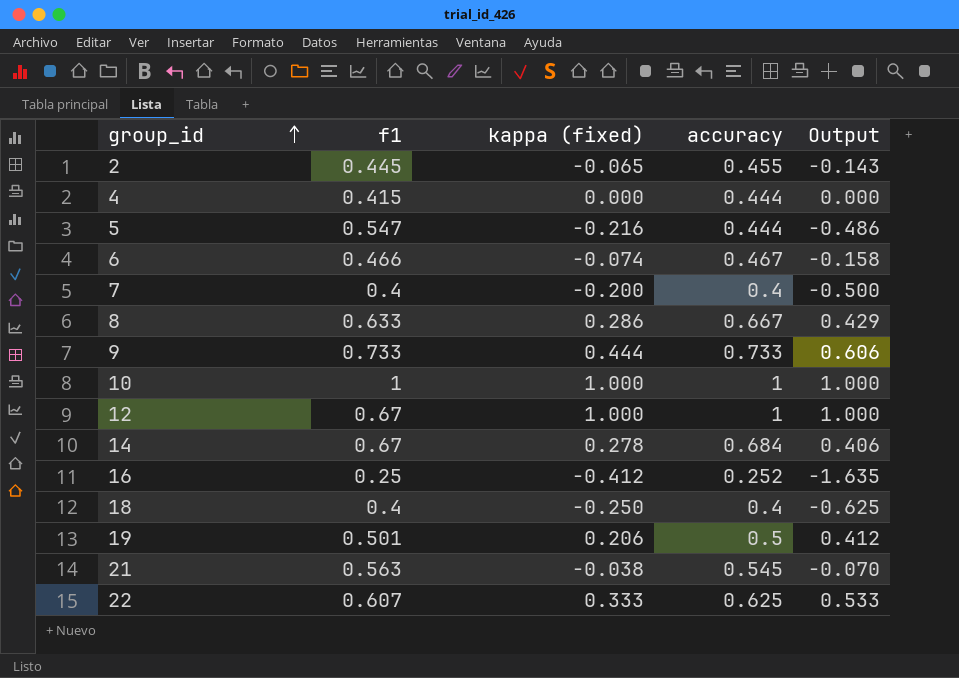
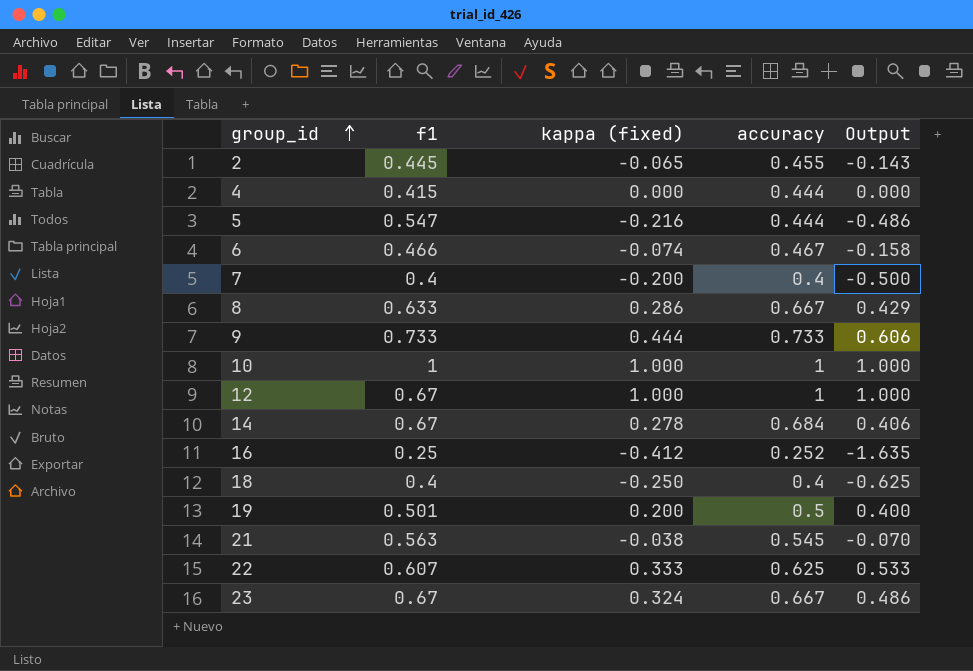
19 | kappa (fixed): 0.206 -> 0.200
19 | Output: 0.412 -> 0.400
row 23: none -> 0.67 | 0.324 | 0.667 | 0.486

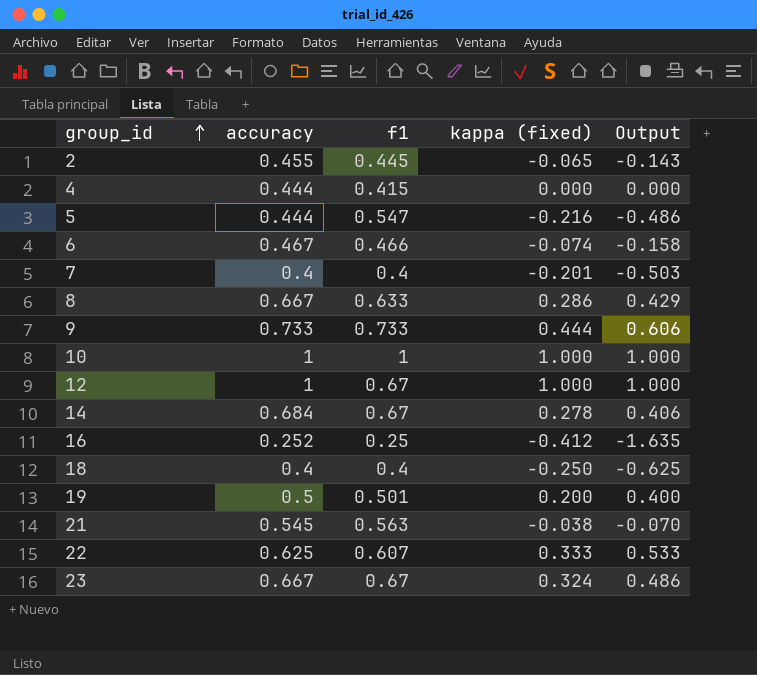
column accuracy | position: 4 -> 2
7 | kappa (fixed): -0.200 -> -0.201
7 | Output: -0.500 -> -0.503

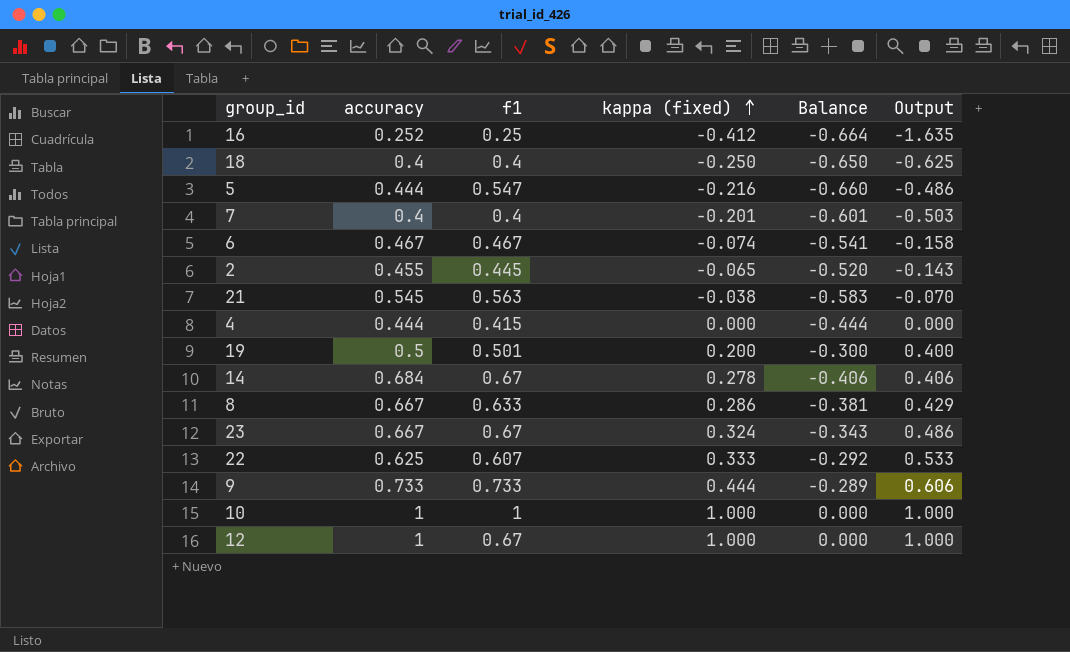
row order: group_id ascending -> kappa (fixed) ascending
column Balance | formula: none -> [kappa (fixed)] - [accuracy]
6 | f1: 0.466 -> 0.467

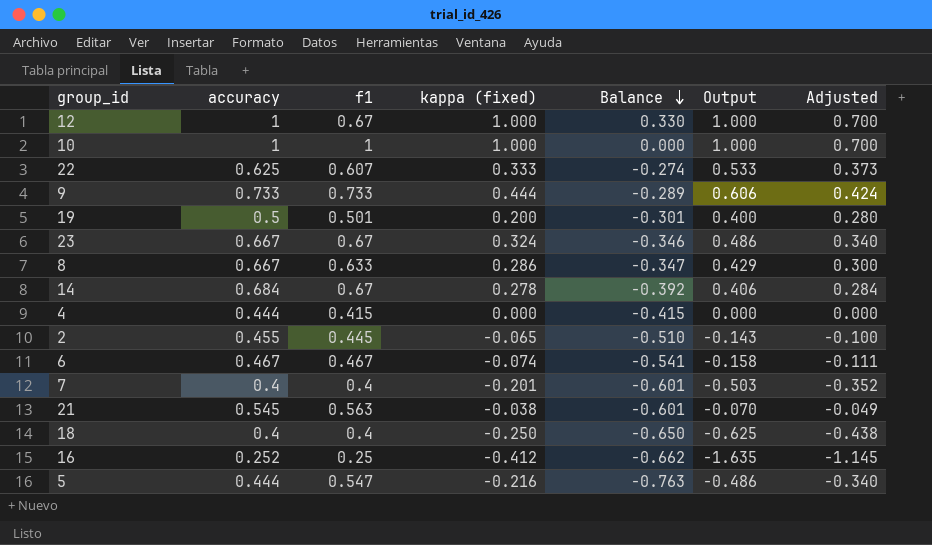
row order: kappa (fixed) ascending -> Balance descending
column Balance | formula: [kappa (fixed)] - [accuracy] -> [kappa (fixed)] - [f1]
column Adjusted | formula: none -> [Output] * 0.7

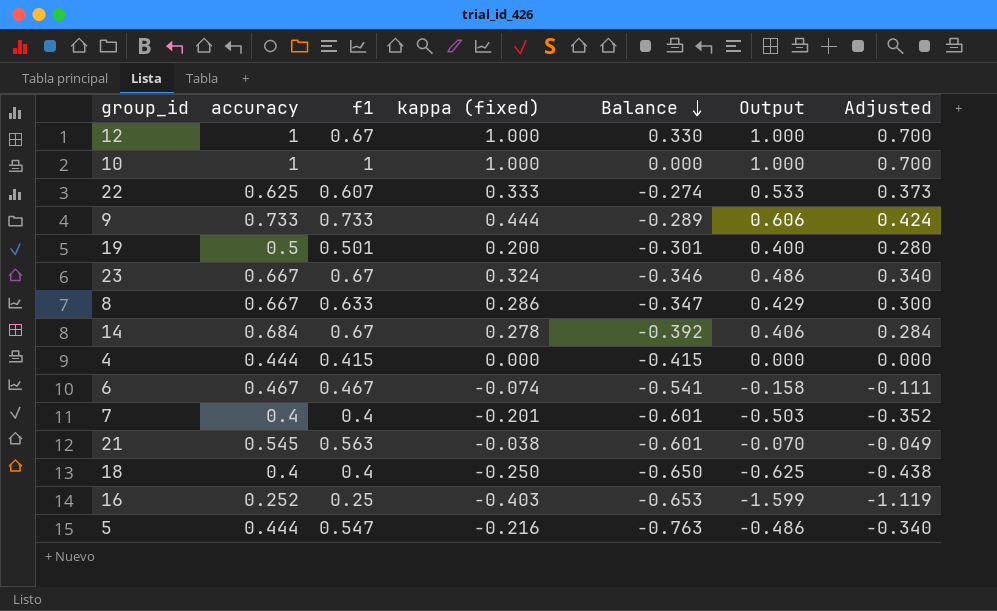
row 2: 0.455 | 0.445 | -0.065 | -0.510 | -0.143 | -0.100 -> none
16 | kappa (fixed): -0.412 -> -0.403
16 | Balance: -0.662 -> -0.653
16 | Output: -1.635 -> -1.599
16 | Adjusted: -1.145 -> -1.119

